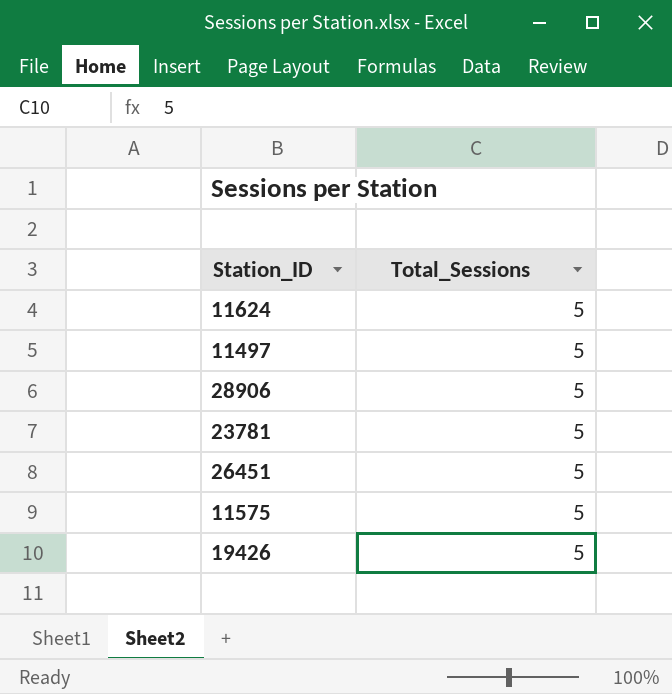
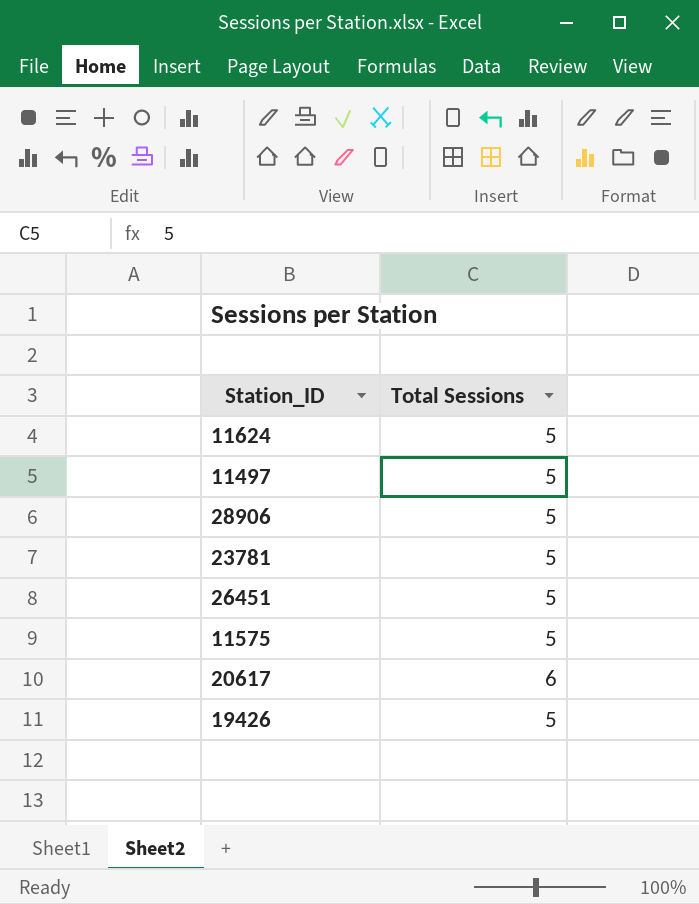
column name: Total_Sessions -> Total Sessions
row 20617: none -> 6

